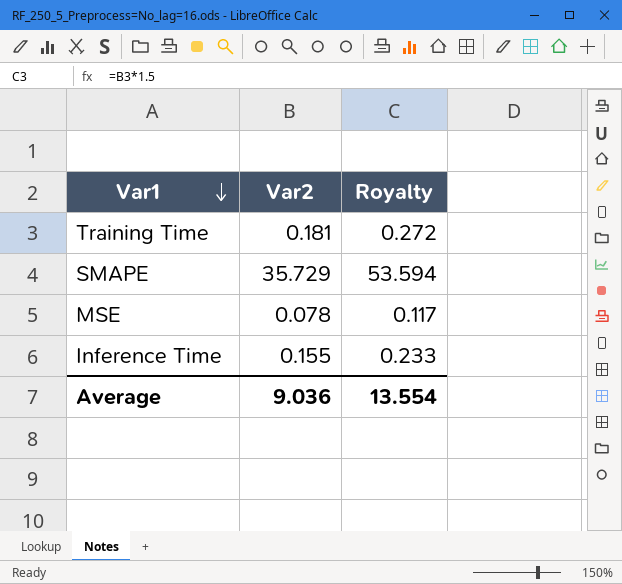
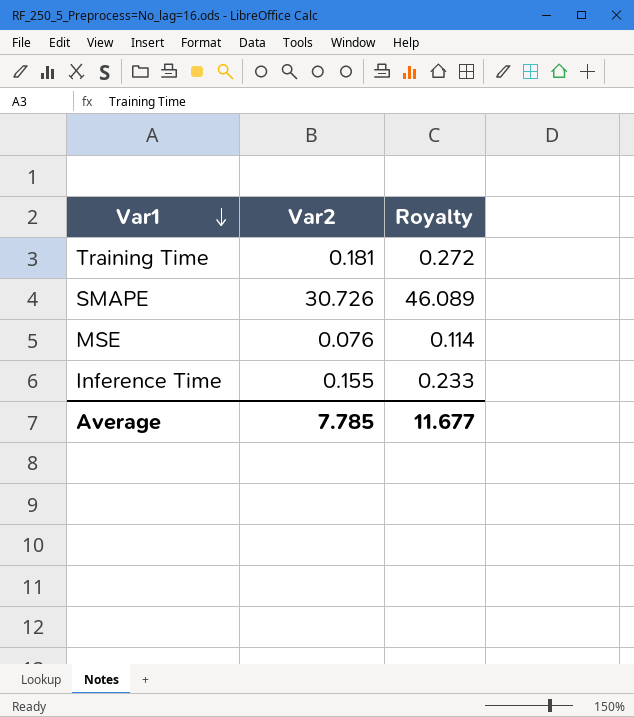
SMAPE | Var2: 35.729 -> 30.726
SMAPE | Royalty: 53.594 -> 46.089
MSE | Var2: 0.078 -> 0.076
MSE | Royalty: 0.117 -> 0.114
Average | Var2: 9.036 -> 7.785
Average | Royalty: 13.554 -> 11.677

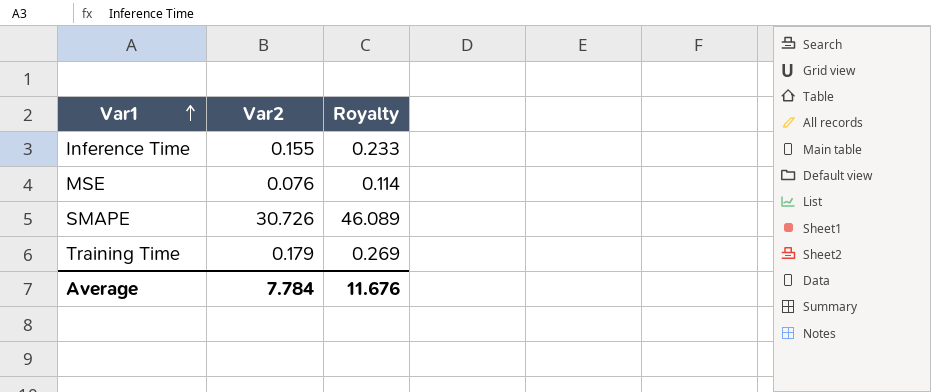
row order: Var1 descending -> Var1 ascending
Training Time | Var2: 0.181 -> 0.179
Training Time | Royalty: 0.272 -> 0.269
Average | Var2: 7.785 -> 7.784
Average | Royalty: 11.677 -> 11.676

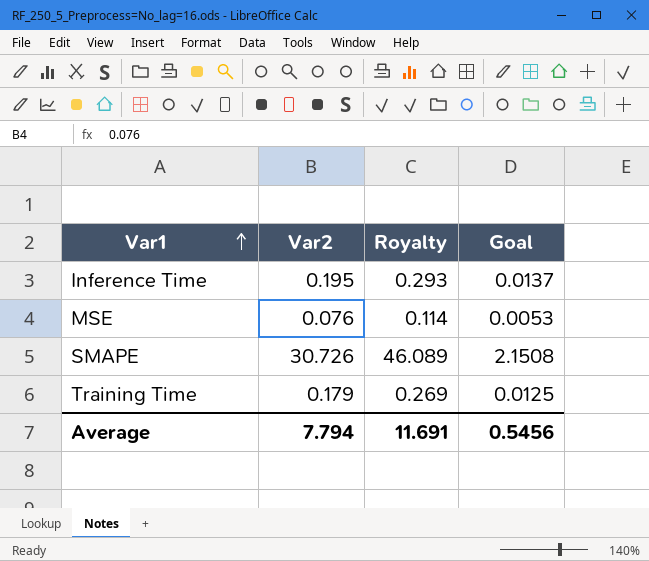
column Goal | formula: none -> [Var2] * 0.07
Inference Time | Var2: 0.155 -> 0.195
Inference Time | Royalty: 0.233 -> 0.293
Average | Var2: 7.784 -> 7.794
Average | Royalty: 11.676 -> 11.691

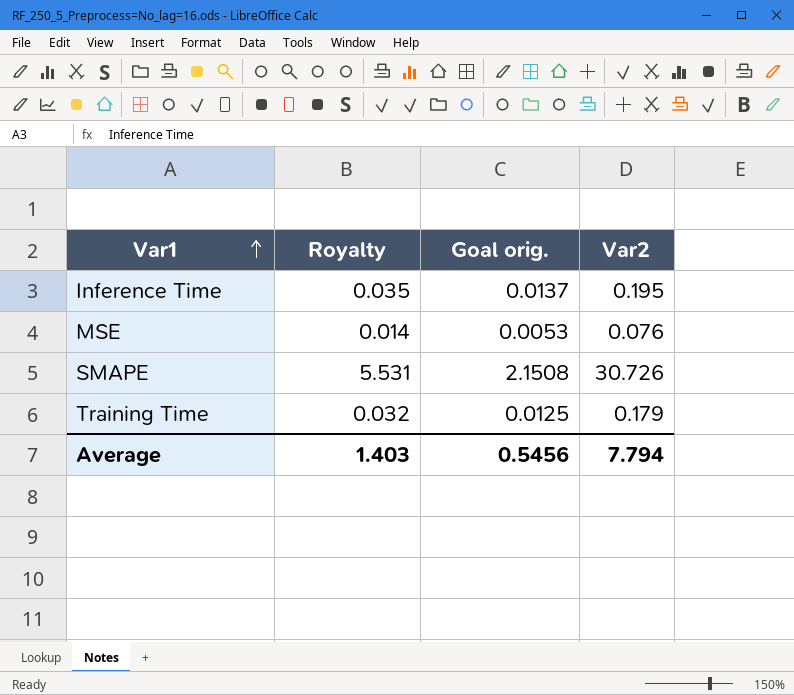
column Royalty | formula: [Var2] * 1.5 -> [Var2] * 0.18
column name: Goal -> Goal orig.
column Var2 | position: 2 -> 4
Average | Royalty: 11.691 -> 1.403

